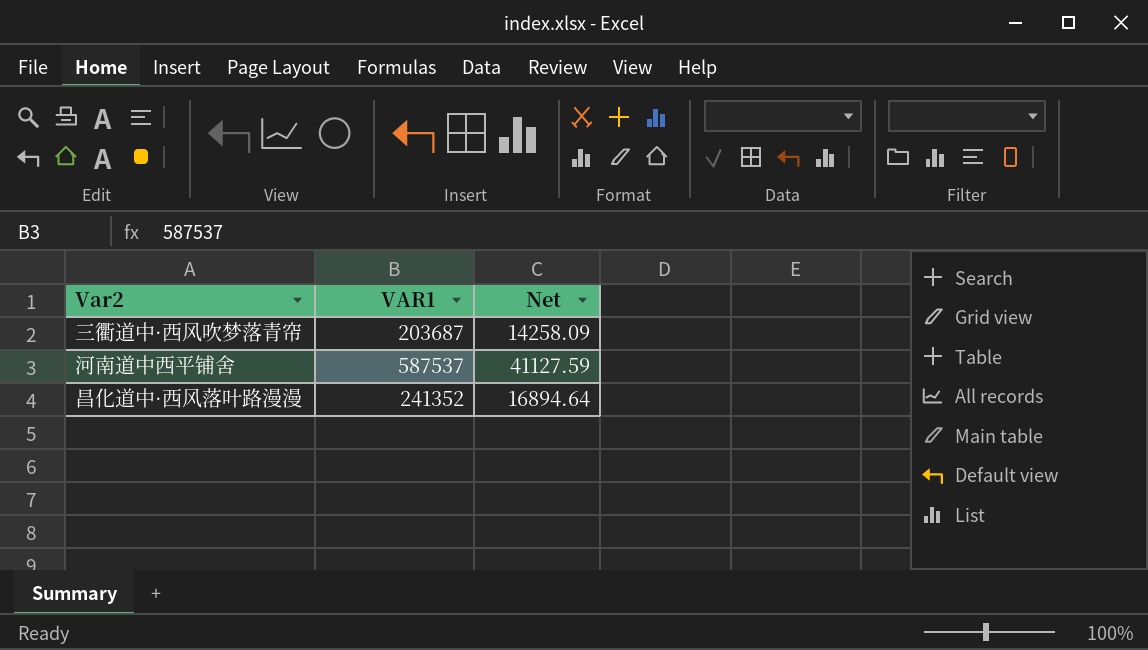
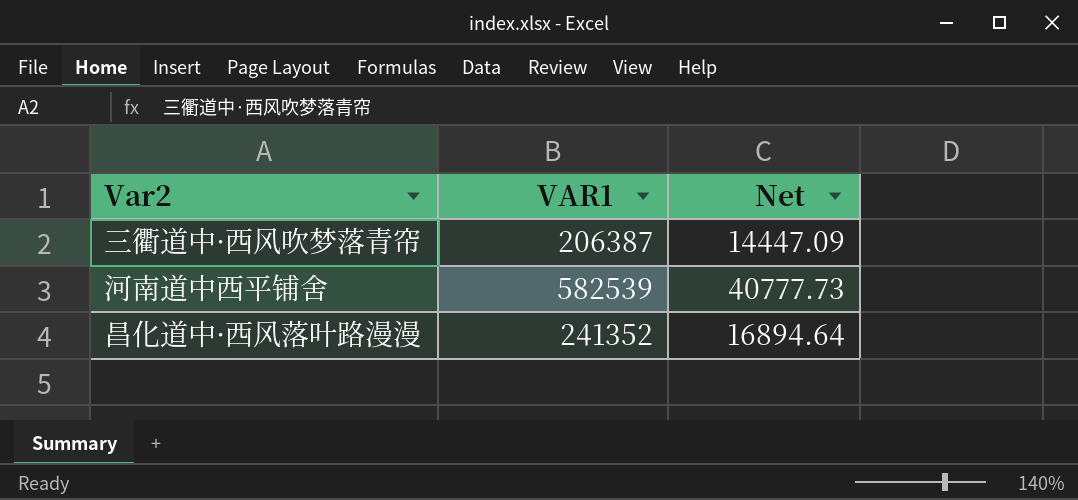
三衢道中·西风吹梦落青帘 | VAR1: 203687 -> 206387
三衢道中·西风吹梦落青帘 | Net: 14258.09 -> 14447.09
河南道中西平铺舍 | VAR1: 587537 -> 582539
河南道中西平铺舍 | Net: 41127.59 -> 40777.73

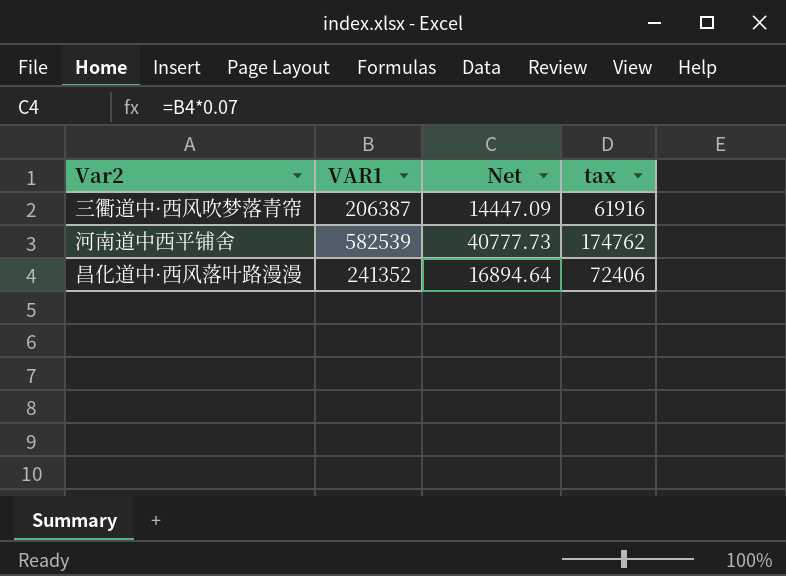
column tax | formula: none -> [VAR1] * 0.3

